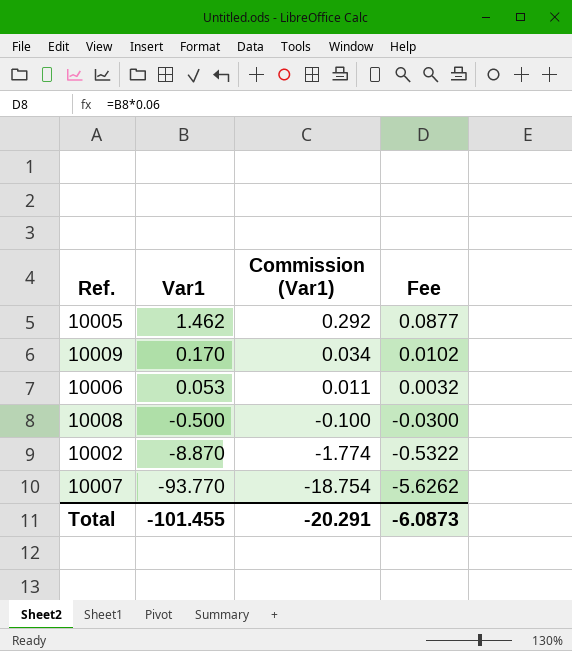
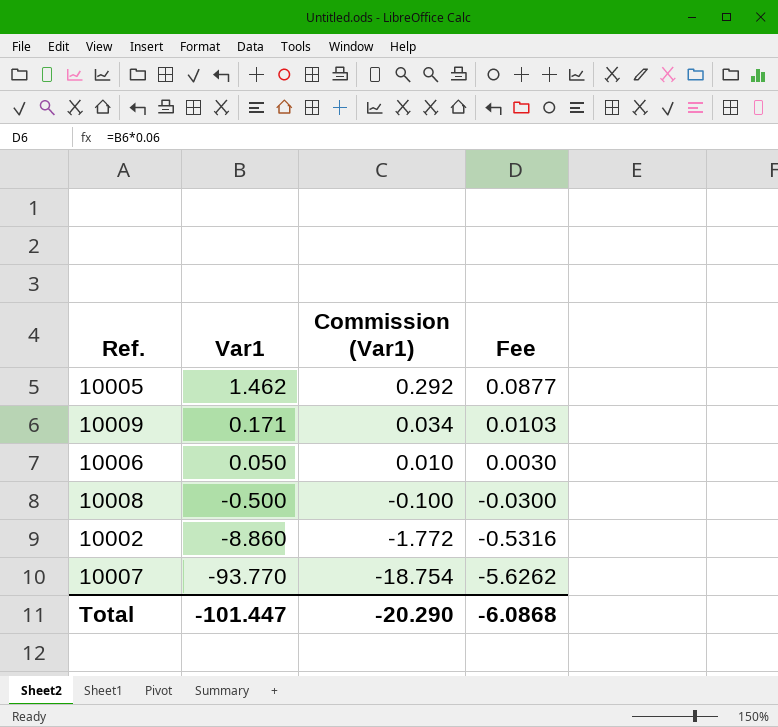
10009 | Var1: 0.170 -> 0.171
10009 | Fee: 0.0102 -> 0.0103
10006 | Var1: 0.053 -> 0.050
10006 | Commission (Var1): 0.011 -> 0.010
10006 | Fee: 0.0032 -> 0.0030
10002 | Var1: -8.870 -> -8.860
10002 | Commission (Var1): -1.774 -> -1.772
10002 | Fee: -0.5322 -> -0.5316
Total | Var1: -101.455 -> -101.447
Total | Commission (Var1): -20.291 -> -20.290
Total | Fee: -6.0873 -> -6.0868

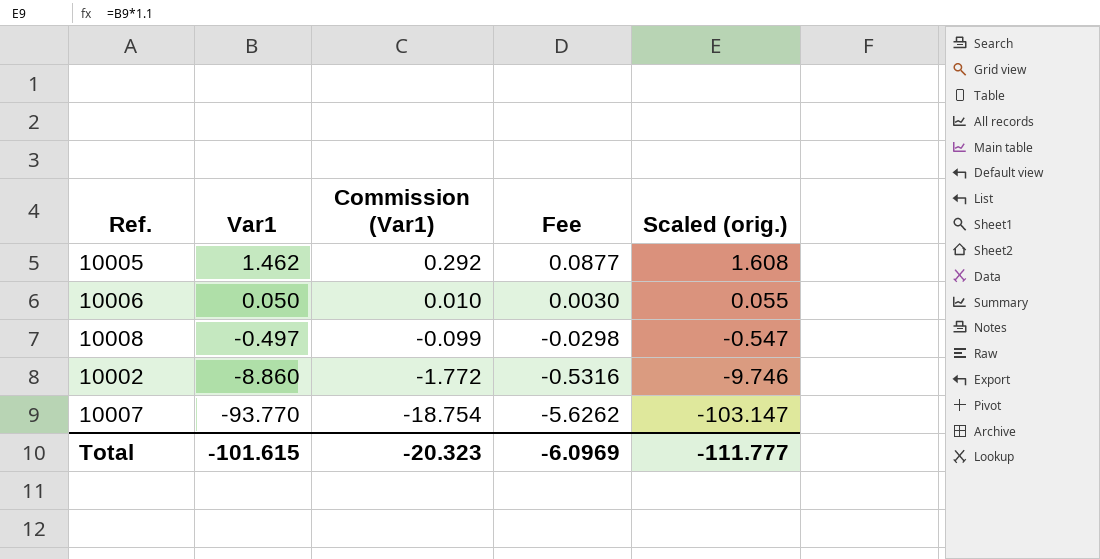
column Scaled (orig.) | formula: none -> [Var1] * 1.1
row 10009: 0.171 | 0.034 | 0.0103 -> none
10008 | Var1: -0.500 -> -0.497
10008 | Commission (Var1): -0.100 -> -0.099
10008 | Fee: -0.0300 -> -0.0298
Total | Var1: -101.447 -> -101.615
Total | Commission (Var1): -20.290 -> -20.323
Total | Fee: -6.0868 -> -6.0969

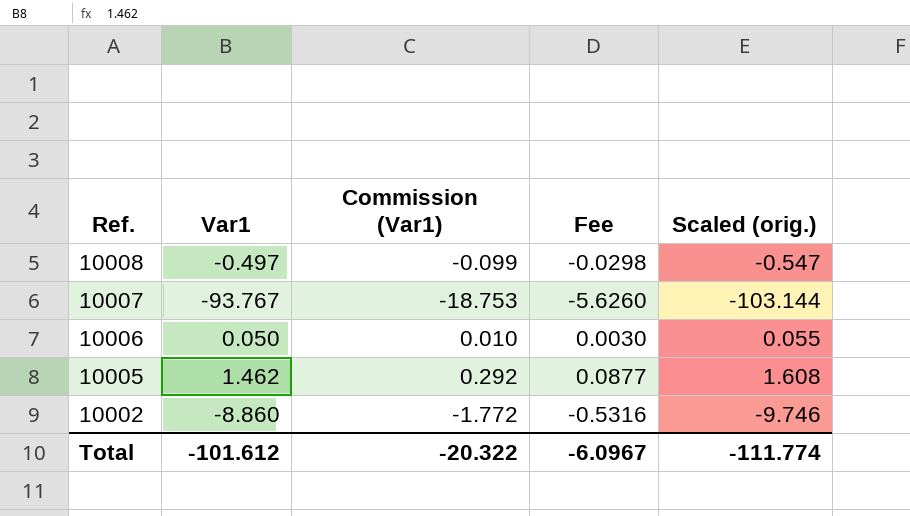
row order: Var1 descending -> Ref. descending
10007 | Var1: -93.770 -> -93.767
10007 | Commission (Var1): -18.754 -> -18.753
10007 | Fee: -5.6262 -> -5.6260
10007 | Scaled (orig.): -103.147 -> -103.144
Total | Var1: -101.615 -> -101.612
Total | Commission (Var1): -20.323 -> -20.322
Total | Fee: -6.0969 -> -6.0967
Total | Scaled (orig.): -111.777 -> -111.774

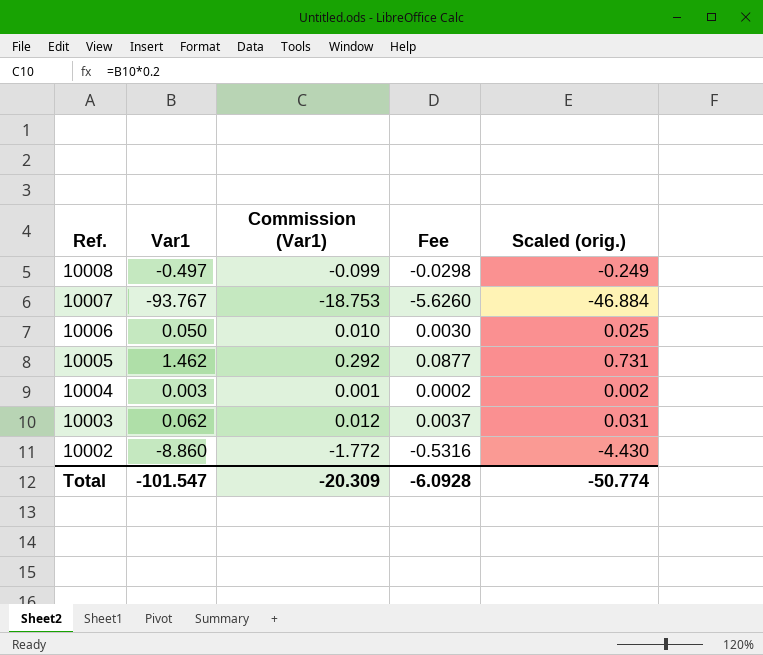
column Scaled (orig.) | formula: [Var1] * 1.1 -> [Var1] * 0.5
row 10004: none -> 0.003 | 0.001 | 0.0002 | 0.002
row 10003: none -> 0.062 | 0.012 | 0.0037 | 0.031
Total | Var1: -101.612 -> -101.547
Total | Commission (Var1): -20.322 -> -20.309
Total | Fee: -6.0967 -> -6.0928
Total | Scaled (orig.): -111.774 -> -50.774

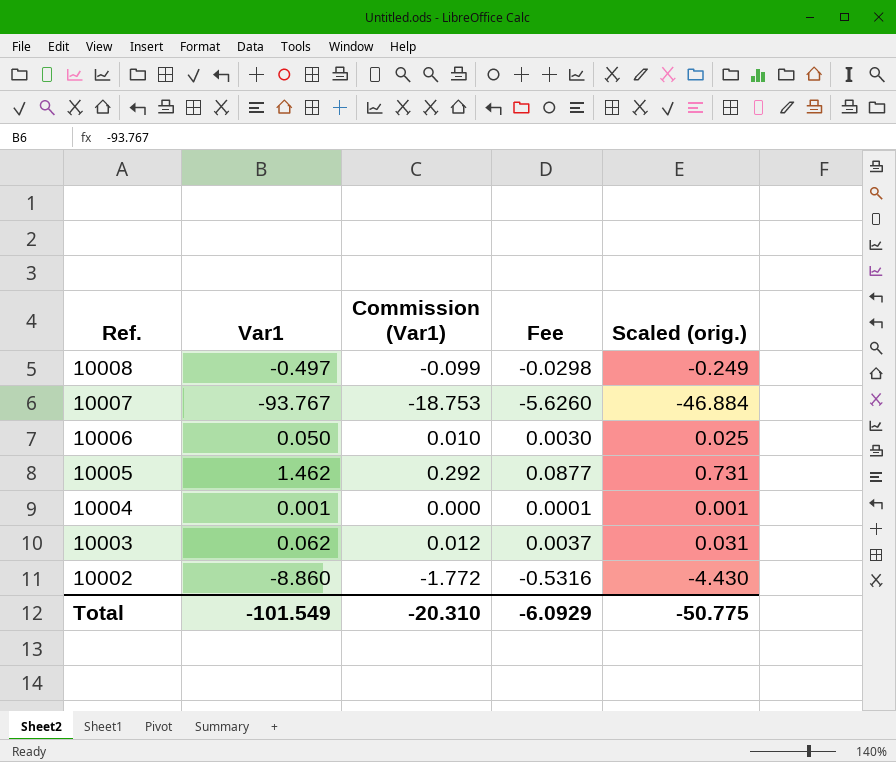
10004 | Var1: 0.003 -> 0.001
10004 | Commission (Var1): 0.001 -> 0.000
10004 | Fee: 0.0002 -> 0.0001
10004 | Scaled (orig.): 0.002 -> 0.001
Total | Var1: -101.547 -> -101.549
Total | Commission (Var1): -20.309 -> -20.310
Total | Fee: -6.0928 -> -6.0929
Total | Scaled (orig.): -50.774 -> -50.775

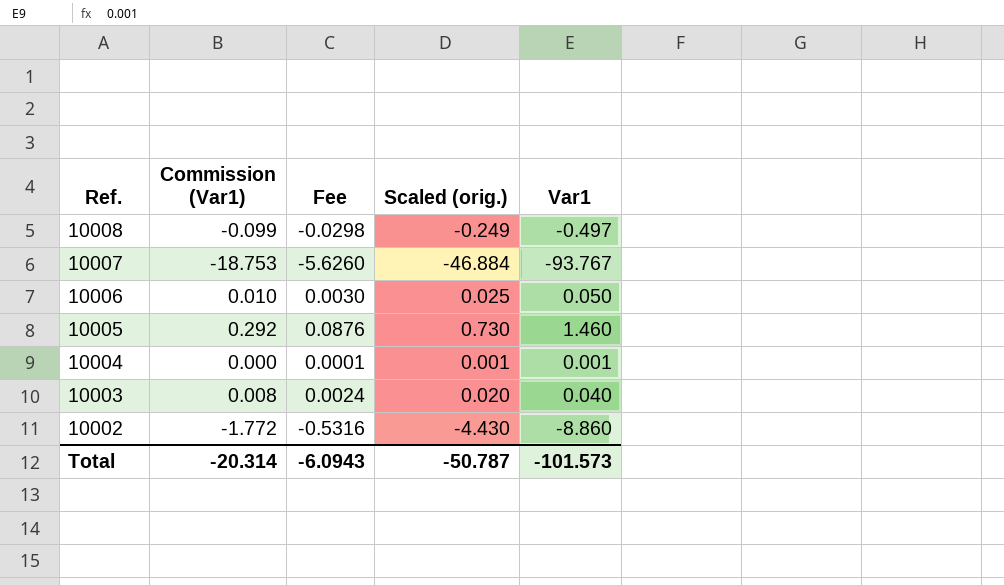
column Var1 | position: 2 -> 5
10005 | Fee: 0.0877 -> 0.0876
10005 | Scaled (orig.): 0.731 -> 0.730
10005 | Var1: 1.462 -> 1.460
10003 | Commission (Var1): 0.012 -> 0.008
10003 | Fee: 0.0037 -> 0.0024
10003 | Scaled (orig.): 0.031 -> 0.020
10003 | Var1: 0.062 -> 0.040
Total | Commission (Var1): -20.310 -> -20.314
Total | Fee: -6.0929 -> -6.0943
Total | Scaled (orig.): -50.775 -> -50.787
Total | Var1: -101.549 -> -101.573

